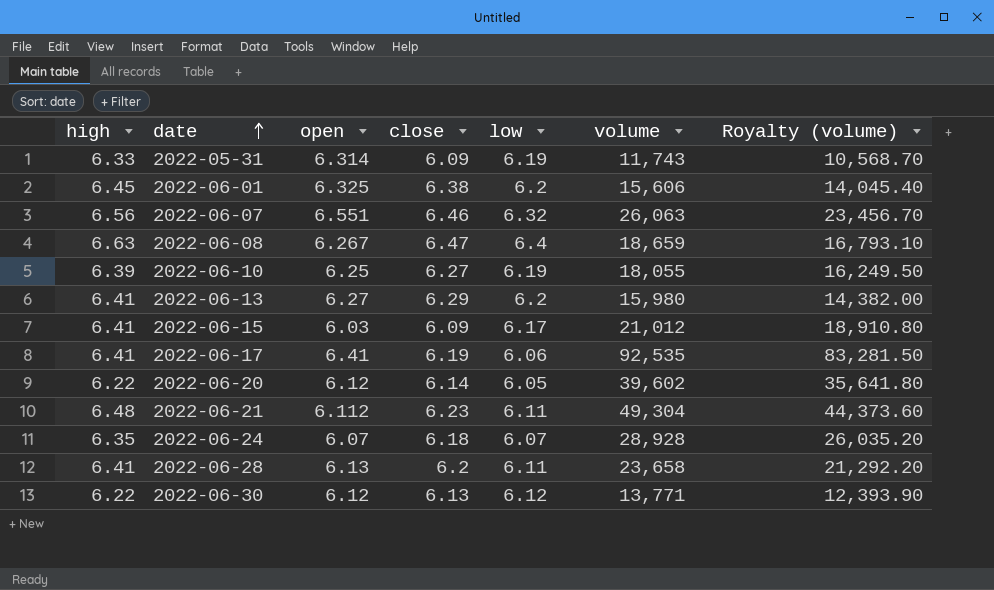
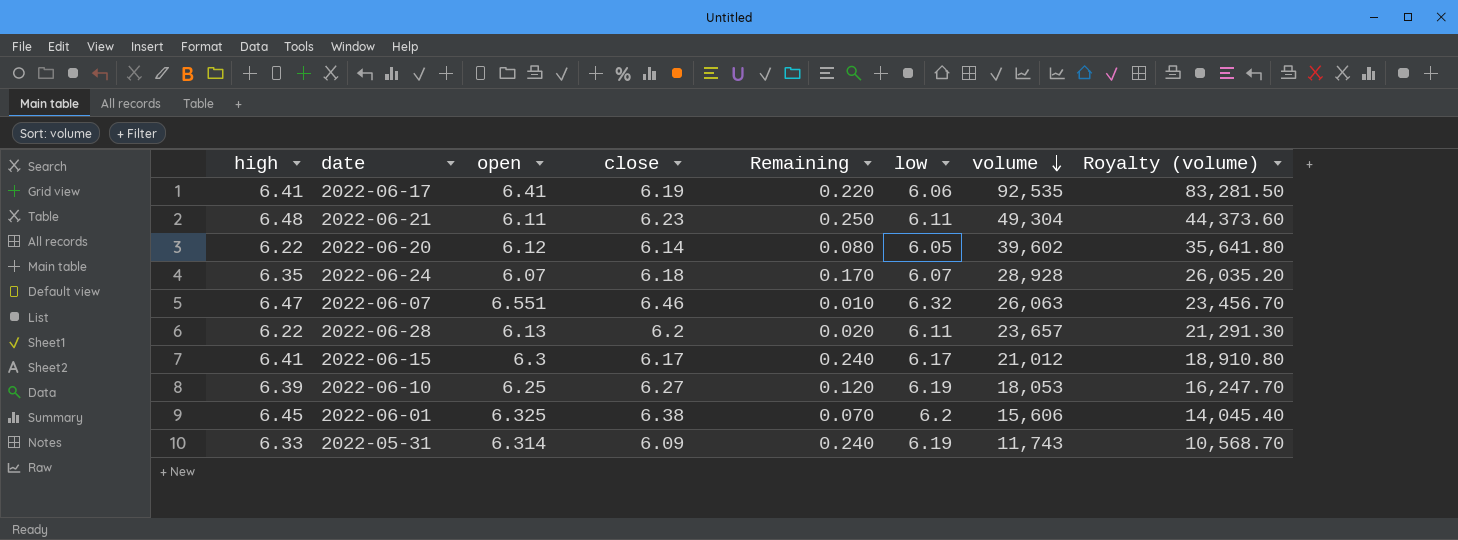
row order: date ascending -> volume descending
column Remaining | formula: none -> [high] - [close]
row 2022-06-08: 6.63 | 6.267 | 6.47 | 6.4 | 18,659 | 16,793.10 -> none
row 2022-06-13: 6.41 | 6.27 | 6.29 | 6.2 | 15,980 | 14,382.00 -> none
row 2022-06-30: 6.22 | 6.12 | 6.13 | 6.12 | 13,771 | 12,393.90 -> none
2022-06-21 | open: 6.112 -> 6.11
2022-06-07 | high: 6.56 -> 6.47
2022-06-28 | high: 6.41 -> 6.22
2022-06-28 | volume: 23,658 -> 23,657
2022-06-28 | Royalty (volume): 21,292.20 -> 21,291.30
2022-06-15 | open: 6.03 -> 6.3
2022-06-15 | close: 6.09 -> 6.17
2022-06-10 | volume: 18,055 -> 18,053
2022-06-10 | Royalty (volume): 16,249.50 -> 16,247.70

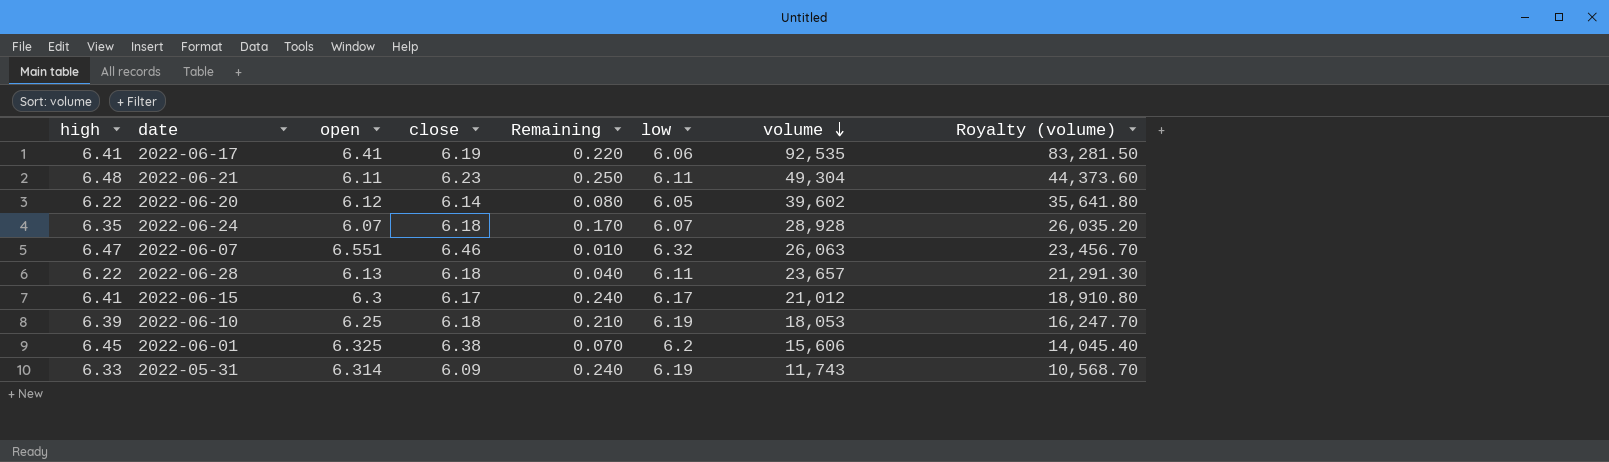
2022-06-28 | close: 6.2 -> 6.18
2022-06-28 | Remaining: 0.020 -> 0.040
2022-06-10 | close: 6.27 -> 6.18
2022-06-10 | Remaining: 0.120 -> 0.210

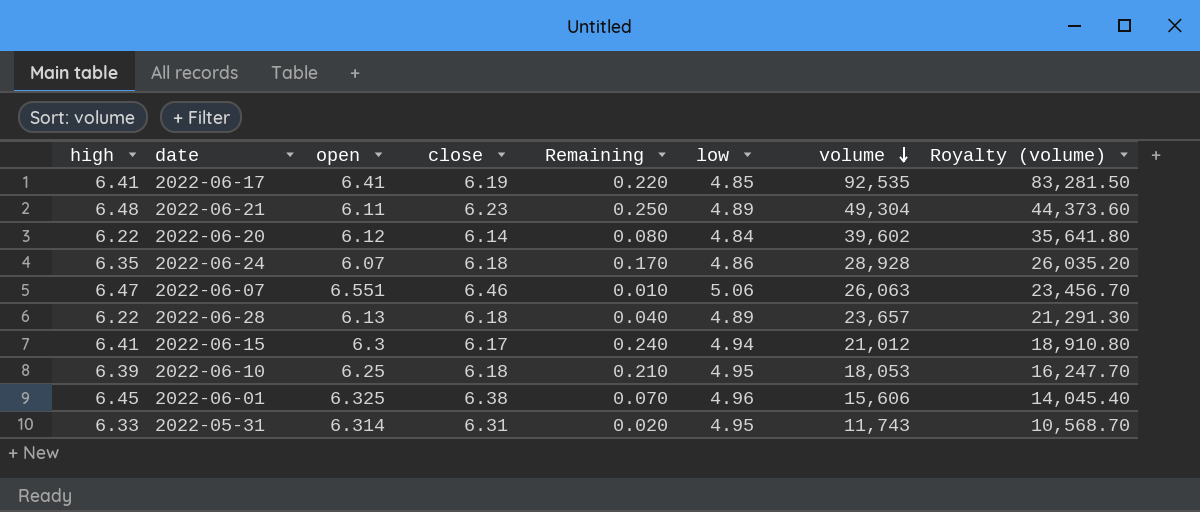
2022-06-17 | low: 6.06 -> 4.85
2022-06-21 | low: 6.11 -> 4.89
2022-06-20 | low: 6.05 -> 4.84
2022-06-24 | low: 6.07 -> 4.86
2022-06-07 | low: 6.32 -> 5.06
2022-06-28 | low: 6.11 -> 4.89
2022-06-15 | low: 6.17 -> 4.94
2022-06-10 | low: 6.19 -> 4.95
2022-06-01 | low: 6.2 -> 4.96
2022-05-31 | close: 6.09 -> 6.31
2022-05-31 | Remaining: 0.240 -> 0.020
2022-05-31 | low: 6.19 -> 4.95

